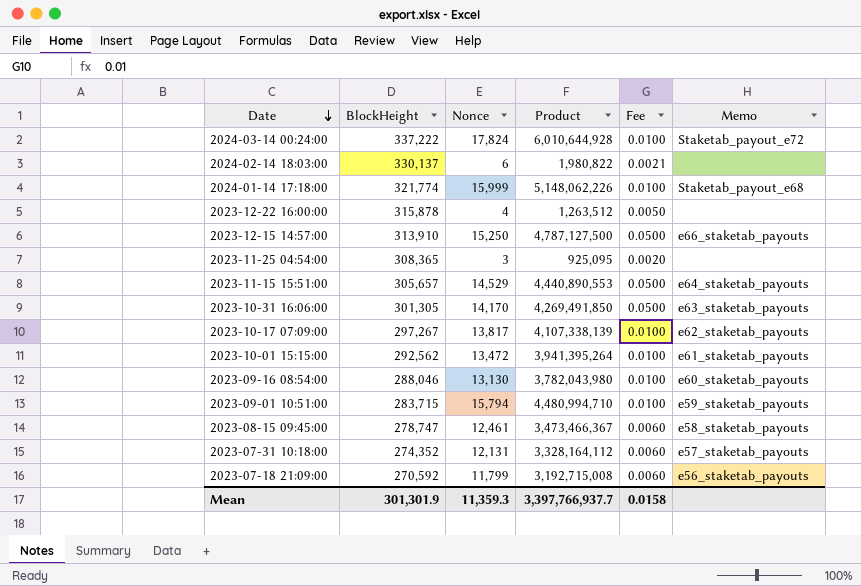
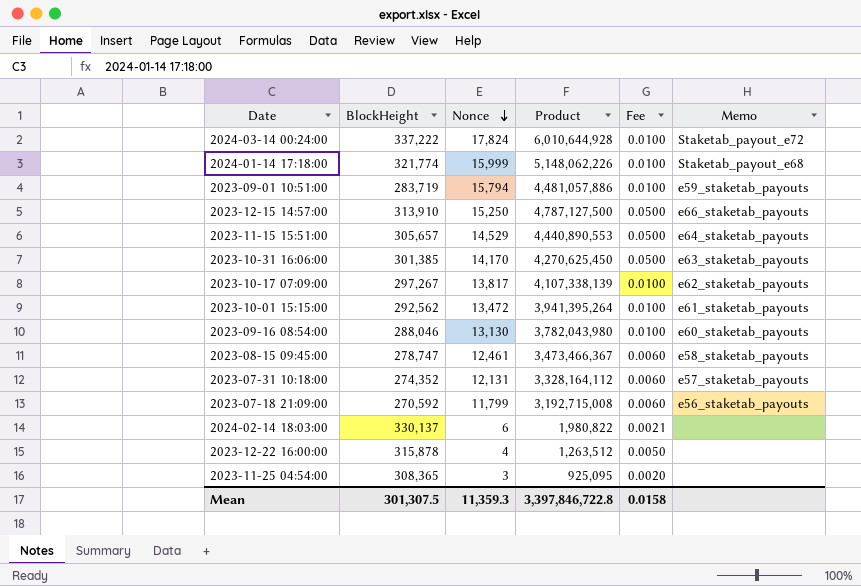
row order: Date descending -> Nonce descending
2023-09-01 10:51:00 | BlockHeight: 283,715 -> 283,719
2023-09-01 10:51:00 | Product: 4,480,994,710 -> 4,481,057,886
2023-10-31 16:06:00 | BlockHeight: 301,305 -> 301,385
2023-10-31 16:06:00 | Product: 4,269,491,850 -> 4,270,625,450
Mean | BlockHeight: 301,301.9 -> 301,307.5
Mean | Product: 3,397,766,937.7 -> 3,397,846,722.8

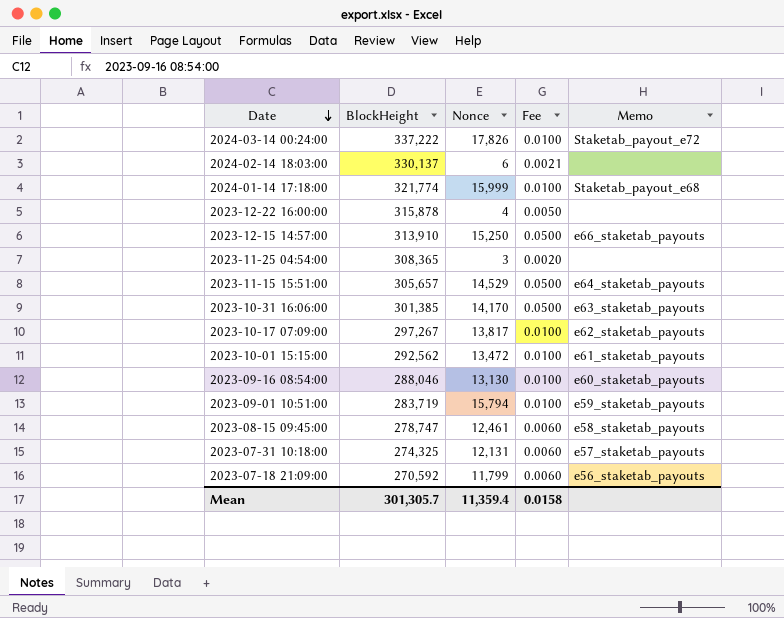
row order: Nonce descending -> Date descending
column Product | formula: [BlockHeight] * [Nonce] -> none
2024-03-14 00:24:00 | Nonce: 17,824 -> 17,826
2023-07-31 10:18:00 | BlockHeight: 274,352 -> 274,325
Mean | BlockHeight: 301,307.5 -> 301,305.7
Mean | Nonce: 11,359.3 -> 11,359.4

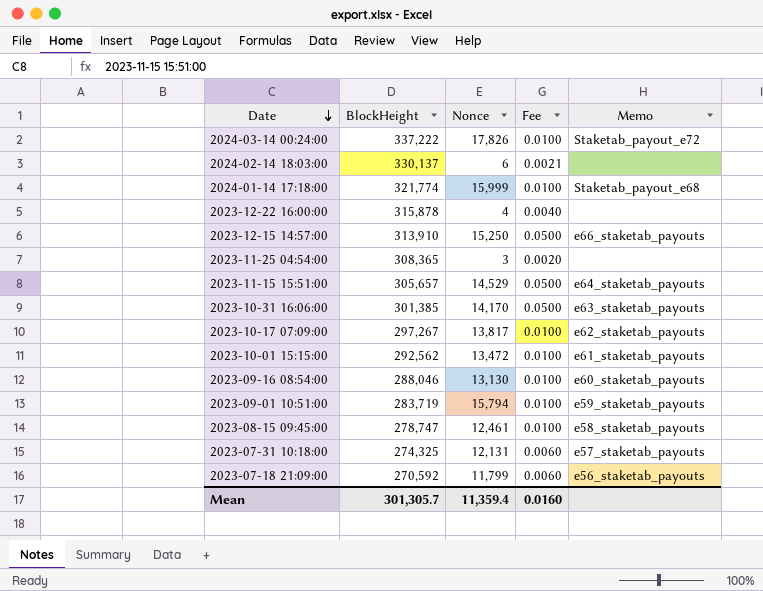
2023-12-22 16:00:00 | Fee: 0.0050 -> 0.0040
2023-08-15 09:45:00 | Fee: 0.0060 -> 0.0100
Mean | Fee: 0.0158 -> 0.0160

